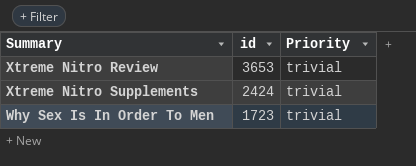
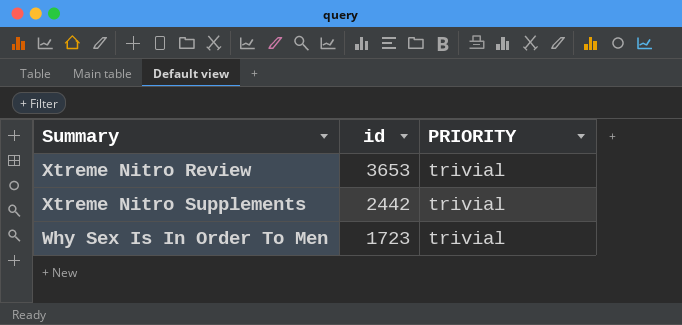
column name: Priority -> PRIORITY
Xtreme Nitro Supplements | id: 2424 -> 2442

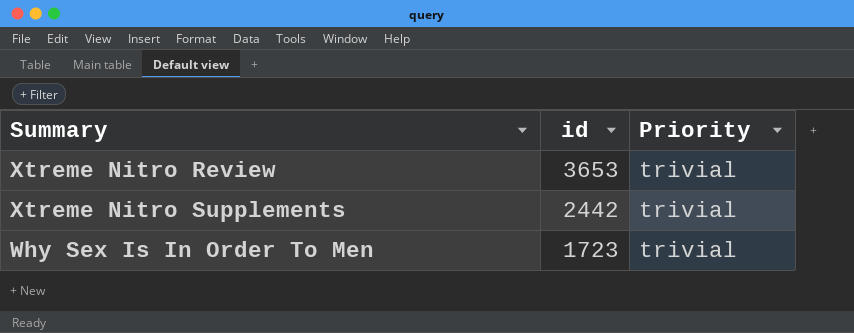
column name: PRIORITY -> Priority

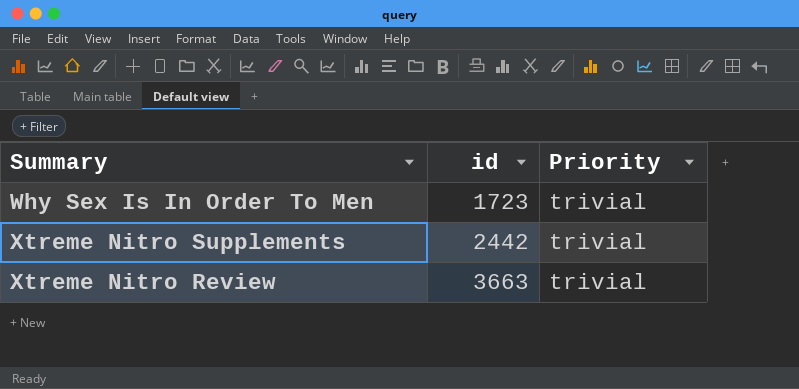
row order: id descending -> id ascending
Xtreme Nitro Review | id: 3653 -> 3663

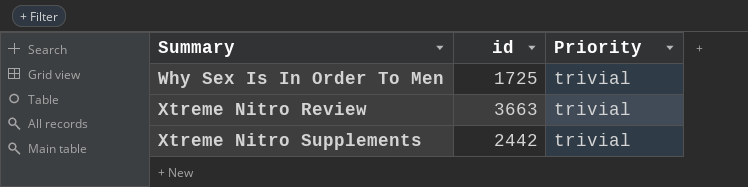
row order: id ascending -> Summary ascending
Why Sex Is In Order To Men | id: 1723 -> 1725

